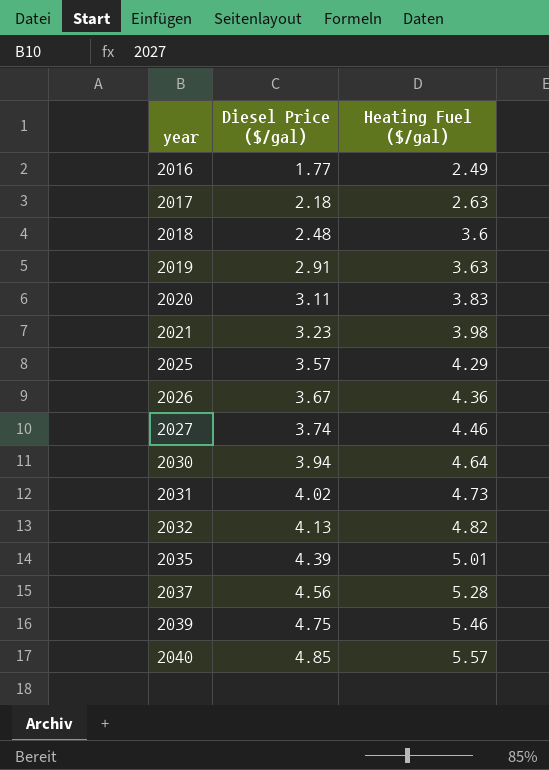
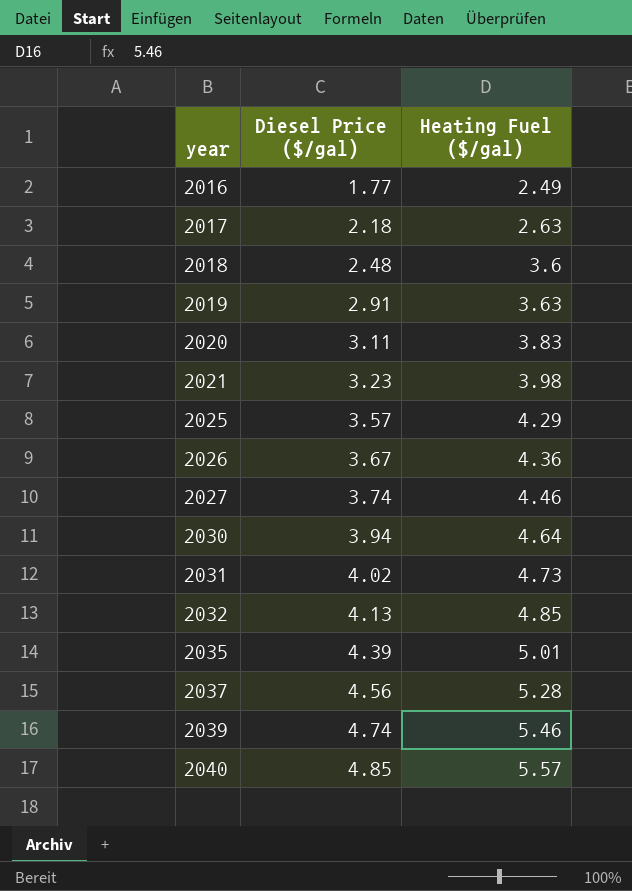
2032 | Heating Fuel ($/gal): 4.82 -> 4.85
2039 | Diesel Price ($/gal): 4.75 -> 4.74

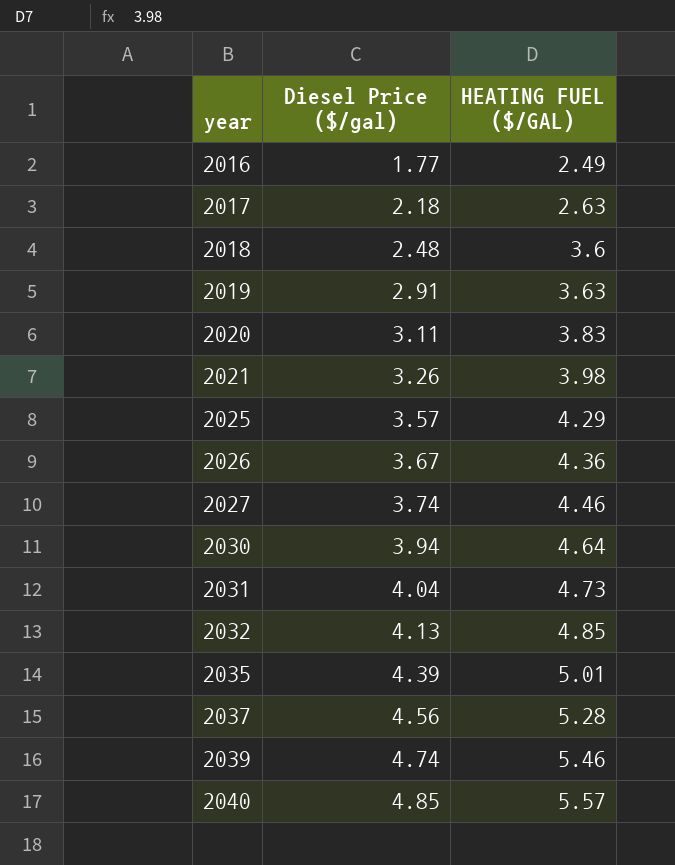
column name: Heating Fuel ($/gal) -> HEATING FUEL ($/GAL)
2021 | Diesel Price ($/gal): 3.23 -> 3.26
2031 | Diesel Price ($/gal): 4.02 -> 4.04

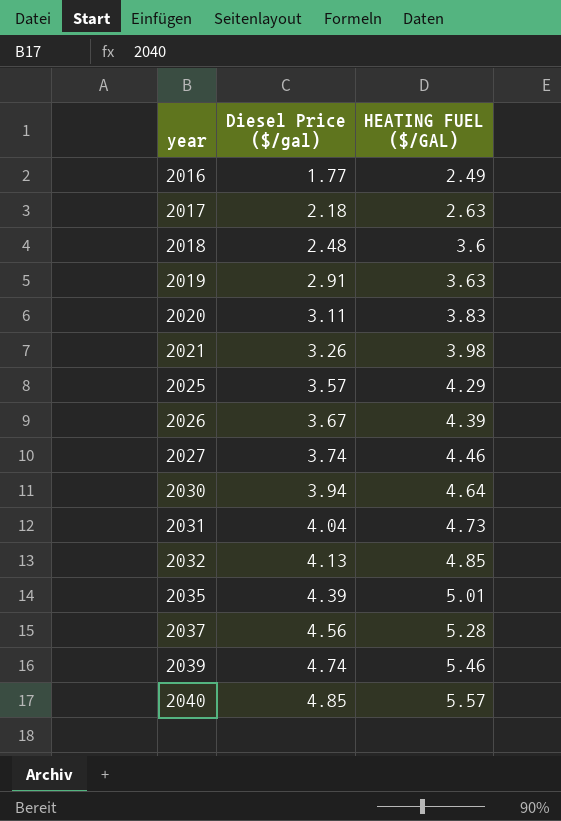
2026 | HEATING FUEL ($/GAL): 4.36 -> 4.39

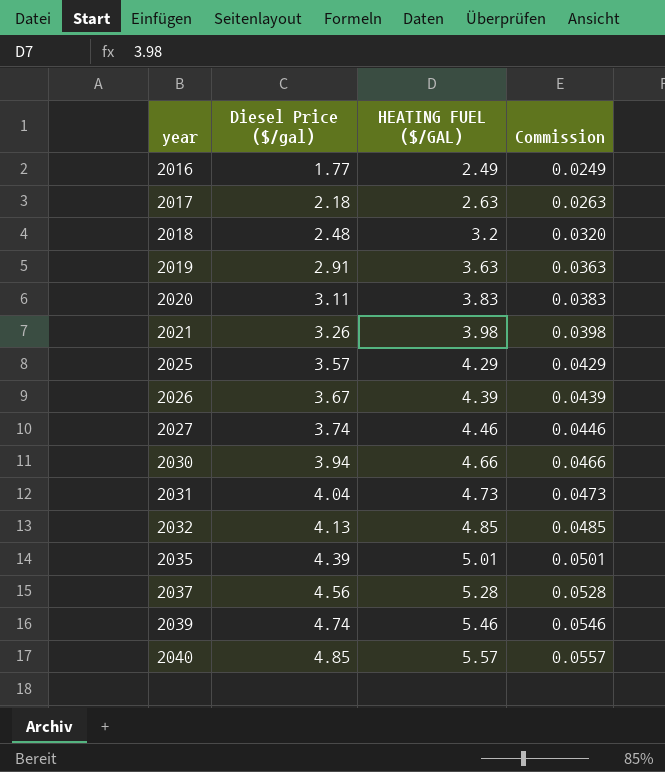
column Commission | formula: none -> [HEATING FUEL ($/GAL)] * 0.01
2018 | HEATING FUEL ($/GAL): 3.6 -> 3.2
2030 | HEATING FUEL ($/GAL): 4.64 -> 4.66

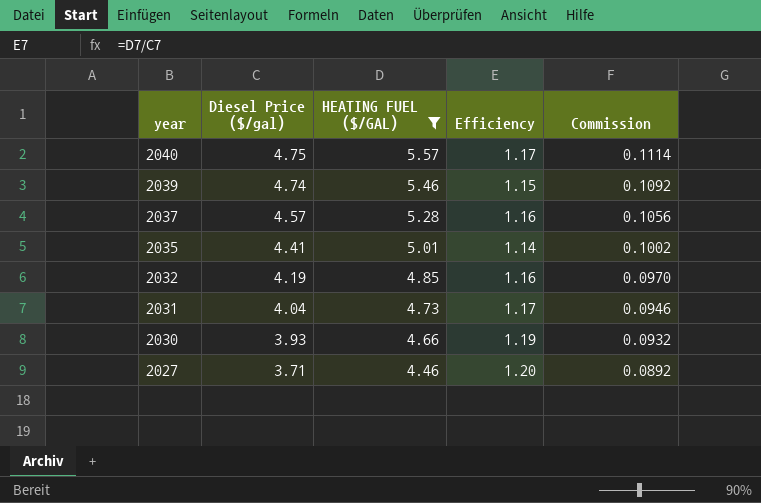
filter: none -> HEATING FUEL ($/GAL) >= 4.46
row order: year ascending -> year descending
column Efficiency | formula: none -> [HEATING FUEL ($/GAL)] / [Diesel Price ($/gal)]
column Commission | formula: [HEATING FUEL ($/GAL)] * 0.01 -> [HEATING FUEL ($/GAL)] * 0.02
2040 | Diesel Price ($/gal): 4.85 -> 4.75
2037 | Diesel Price ($/gal): 4.56 -> 4.57
2035 | Diesel Price ($/gal): 4.39 -> 4.41
2032 | Diesel Price ($/gal): 4.13 -> 4.19
2030 | Diesel Price ($/gal): 3.94 -> 3.93
2027 | Diesel Price ($/gal): 3.74 -> 3.71

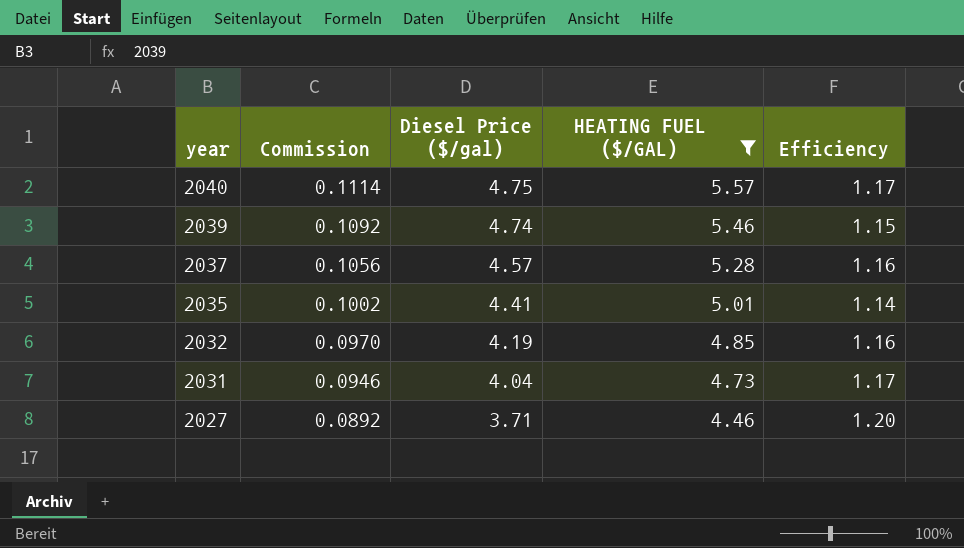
column Commission | position: 5 -> 2
row 2030: 3.93 | 4.66 | 1.19 | 0.0932 -> none

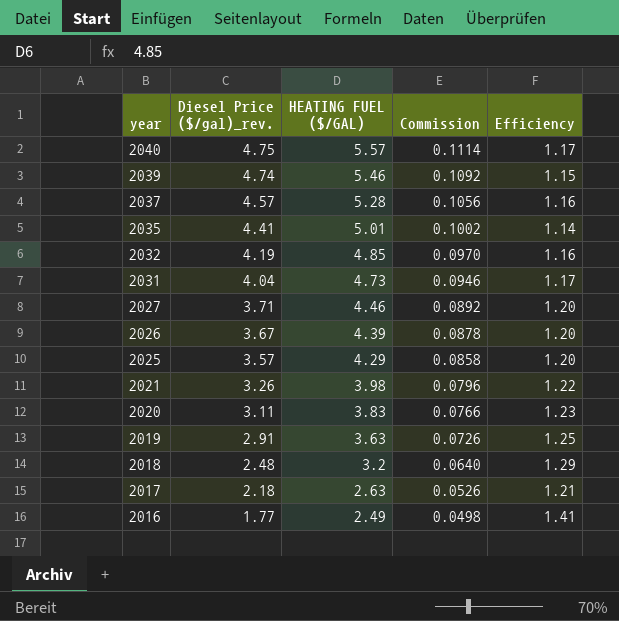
filter: HEATING FUEL ($/GAL) >= 4.46 -> none
column name: Diesel Price ($/gal) -> Diesel Price ($/gal)_rev.
column Commission | position: 2 -> 4

